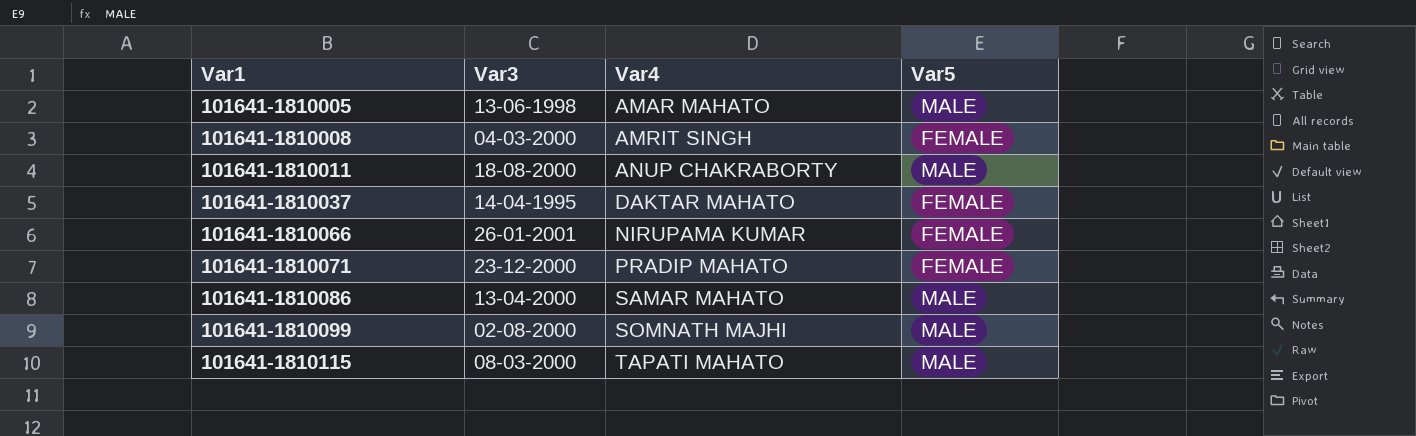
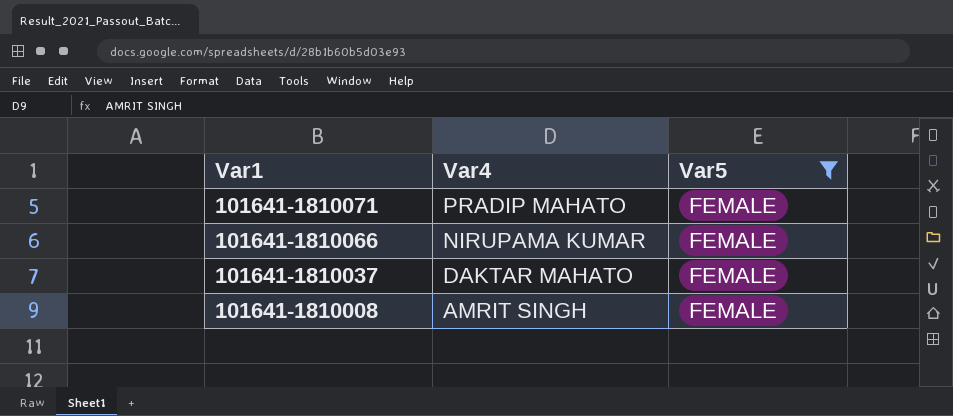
filter: none -> Var5 = FEMALE
row order: Var1 ascending -> Var1 descending
column Var3 | position: 2 -> none

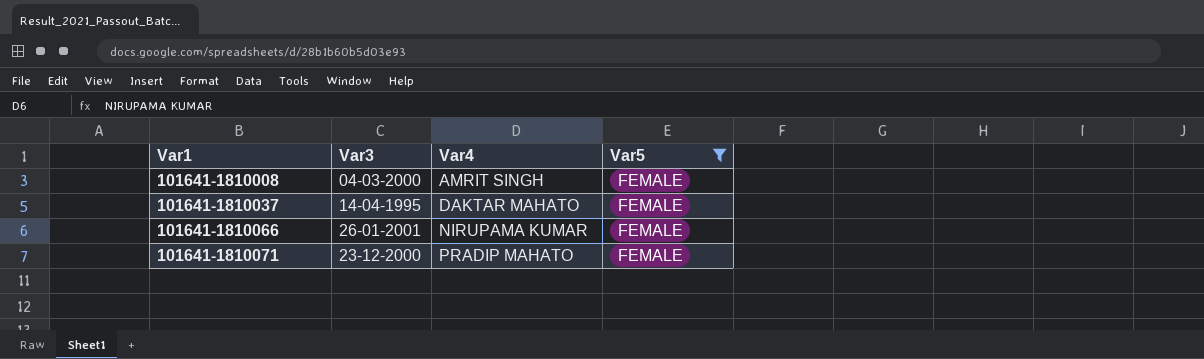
row order: Var1 descending -> Var1 ascending
column Var3 | position: none -> 2

